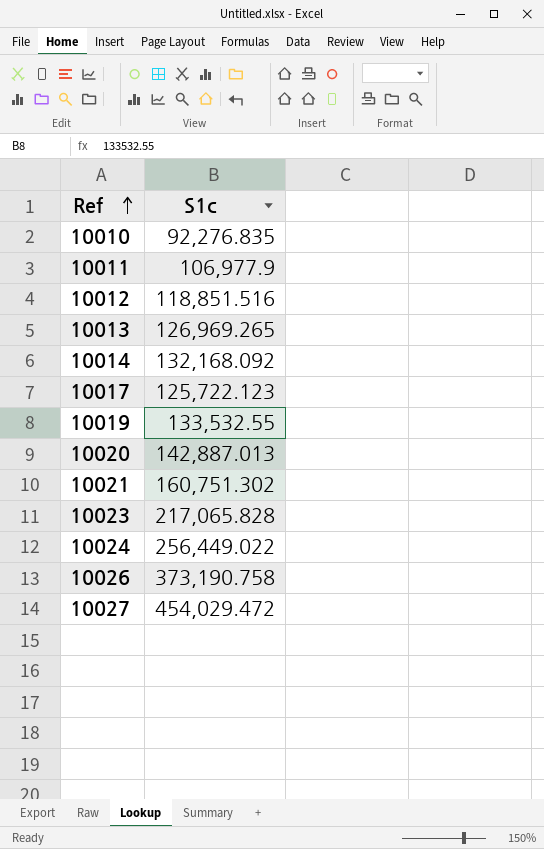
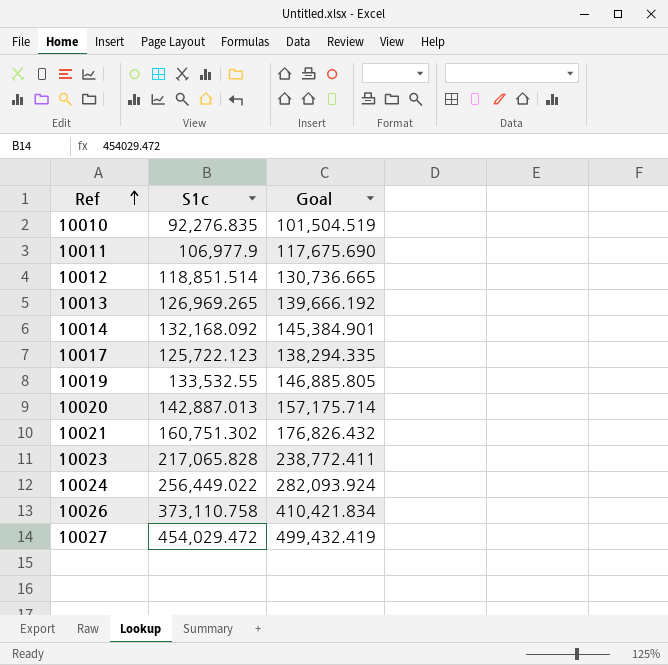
column Goal | formula: none -> [S1c] * 1.1
10012 | S1c: 118,851.516 -> 118,851.514
10026 | S1c: 373,190.758 -> 373,110.758

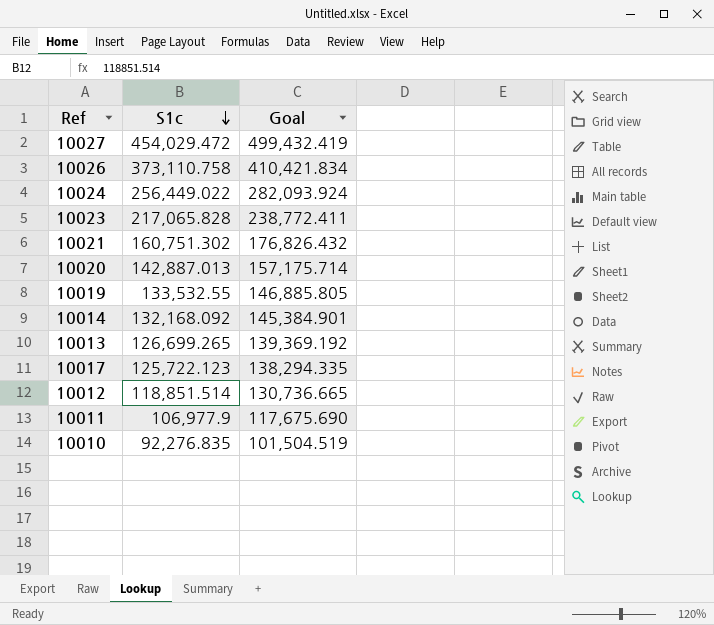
row order: Ref ascending -> S1c descending
10013 | S1c: 126,969.265 -> 126,699.265
10013 | Goal: 139,666.192 -> 139,369.192

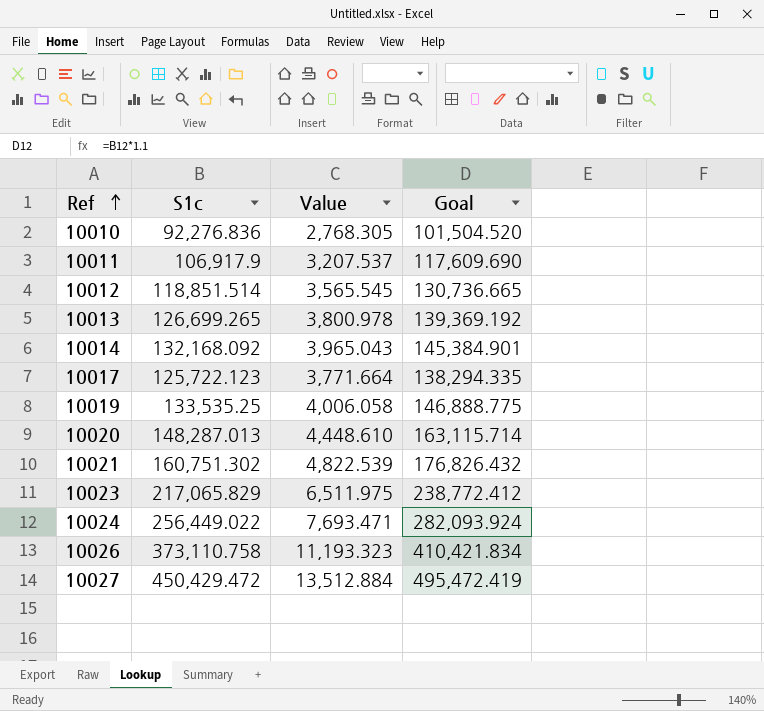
row order: S1c descending -> Ref ascending
column Value | formula: none -> [S1c] * 0.03
10010 | S1c: 92,276.835 -> 92,276.836
10010 | Goal: 101,504.519 -> 101,504.520
10011 | S1c: 106,977.9 -> 106,917.9
10011 | Goal: 117,675.690 -> 117,609.690
10019 | S1c: 133,532.55 -> 133,535.25
10019 | Goal: 146,885.805 -> 146,888.775
10020 | S1c: 142,887.013 -> 148,287.013
10020 | Goal: 157,175.714 -> 163,115.714
10023 | S1c: 217,065.828 -> 217,065.829
10023 | Goal: 238,772.411 -> 238,772.412
10027 | S1c: 454,029.472 -> 450,429.472
10027 | Goal: 499,432.419 -> 495,472.419

